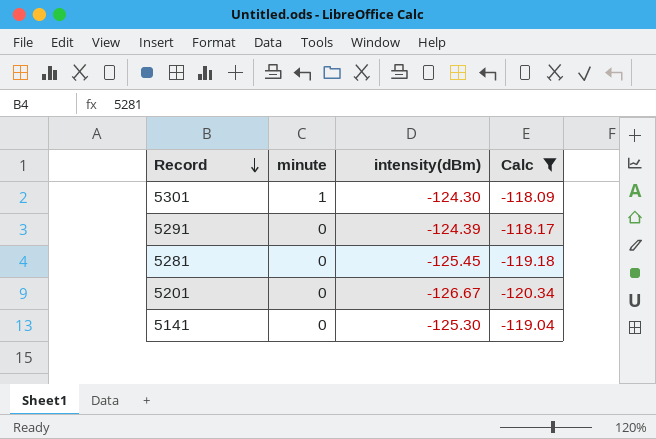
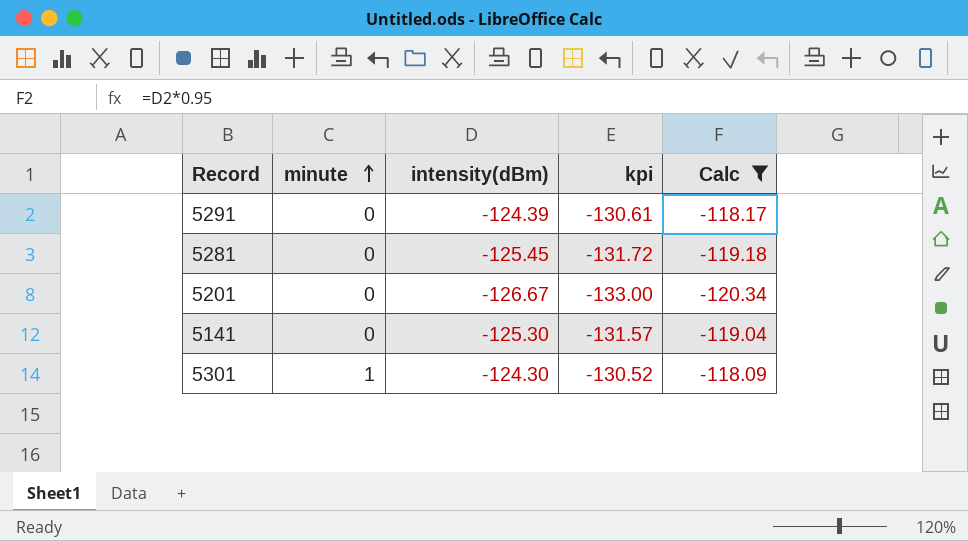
row order: Record descending -> minute ascending
column kpi | formula: none -> [intensity(dBm)] * 1.05

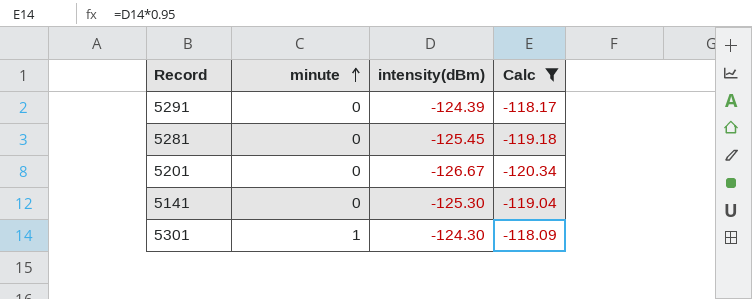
column kpi | formula: [intensity(dBm)] * 1.05 -> none

